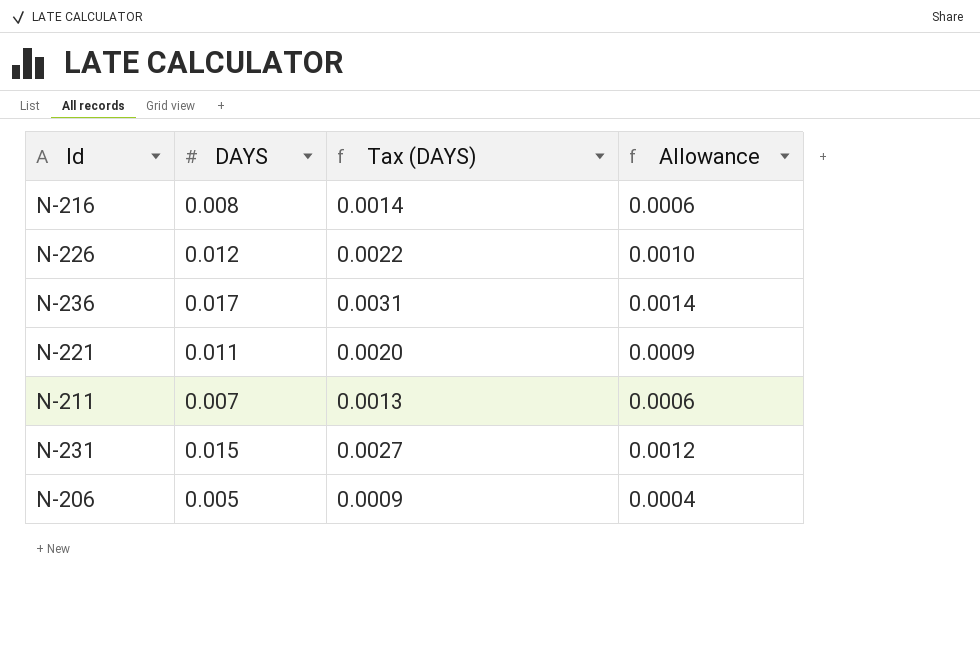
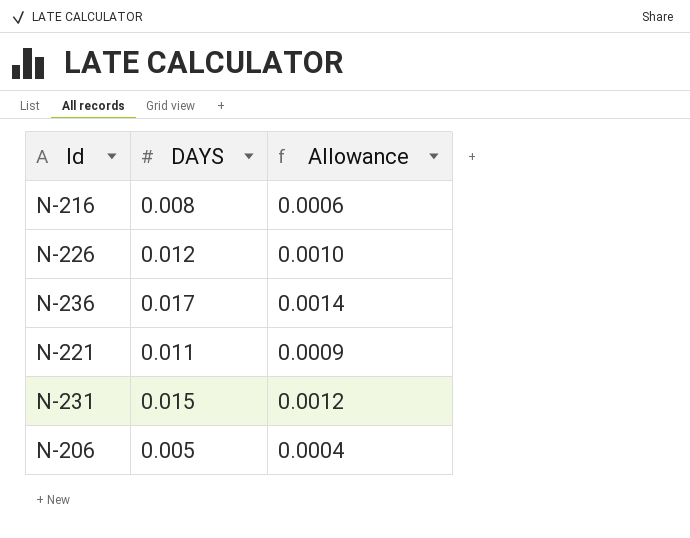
column Tax (DAYS) | formula: [DAYS] * 0.18 -> none
row N-211: 0.007 | 0.0013 | 0.0006 -> none

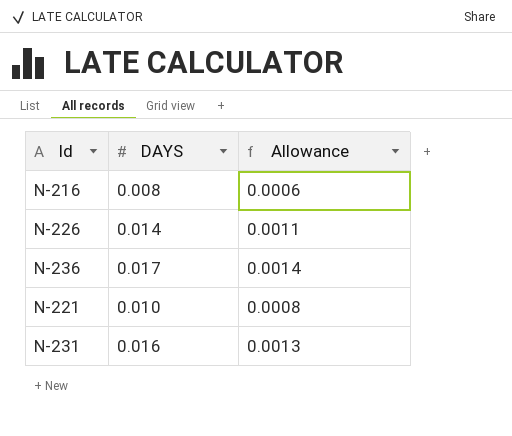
row N-206: 0.005 | 0.0004 -> none
N-226 | DAYS: 0.012 -> 0.014
N-226 | Allowance: 0.0010 -> 0.0011
N-221 | DAYS: 0.011 -> 0.010
N-221 | Allowance: 0.0009 -> 0.0008
N-231 | DAYS: 0.015 -> 0.016
N-231 | Allowance: 0.0012 -> 0.0013

